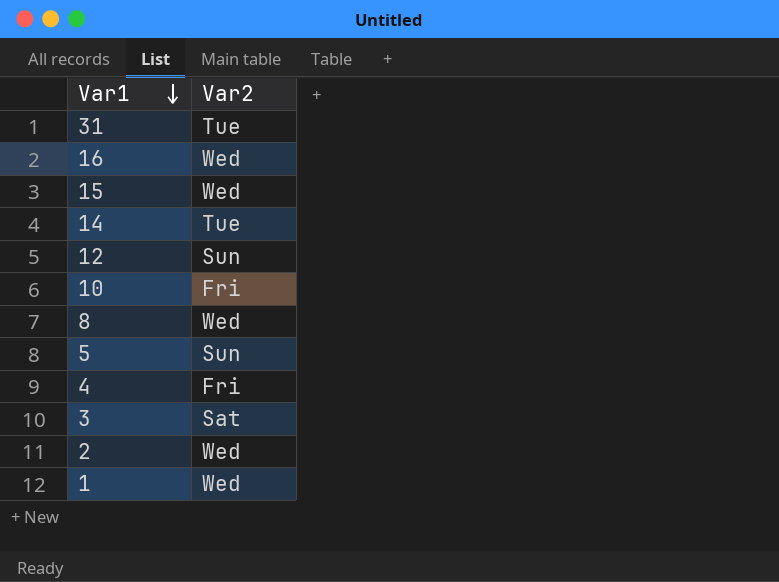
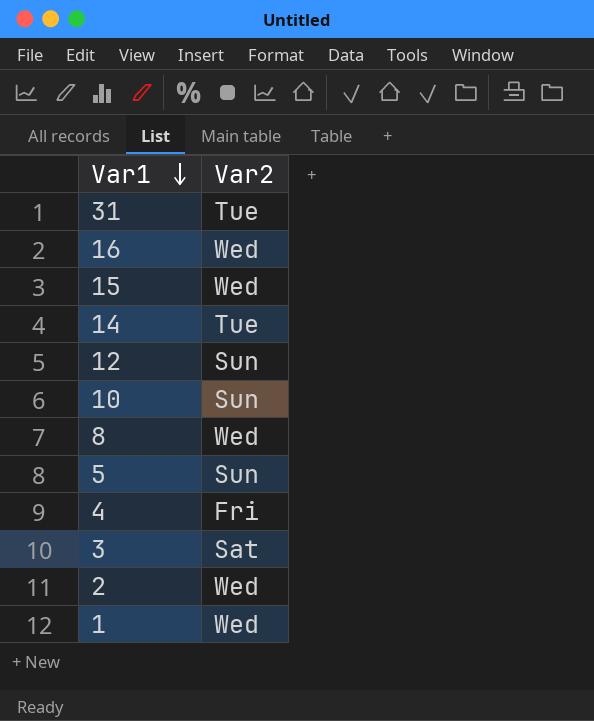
10 | Var2: Fri -> Sun

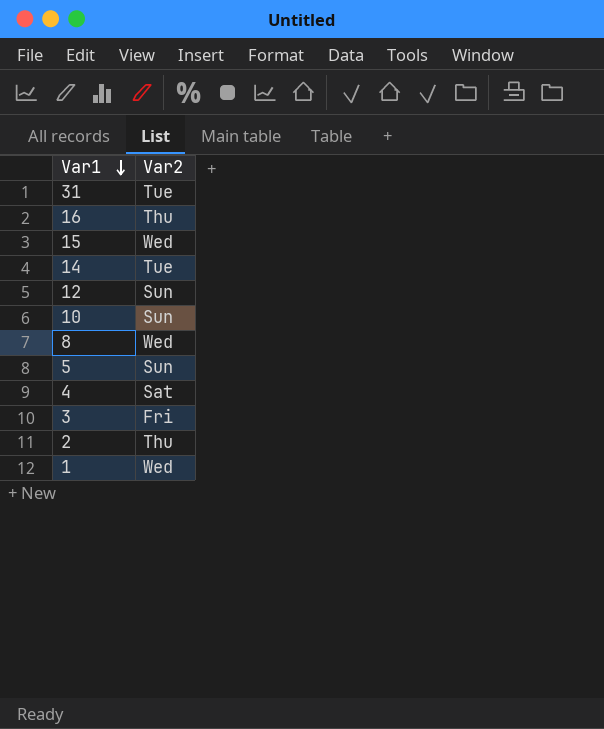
16 | Var2: Wed -> Thu
4 | Var2: Fri -> Sat
3 | Var2: Sat -> Fri
2 | Var2: Wed -> Thu

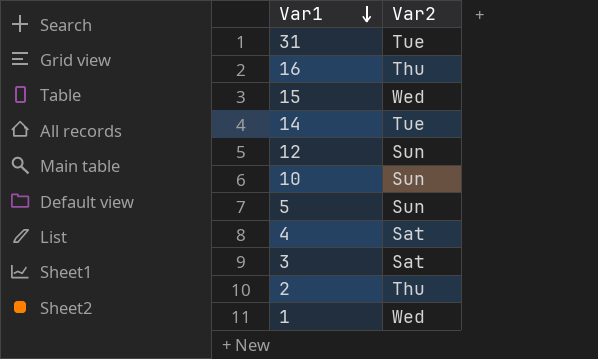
row 8: Wed -> none
3 | Var2: Fri -> Sat

